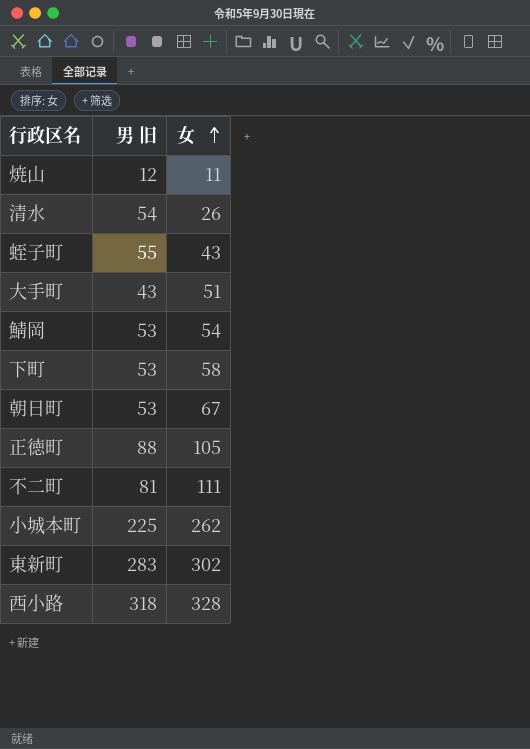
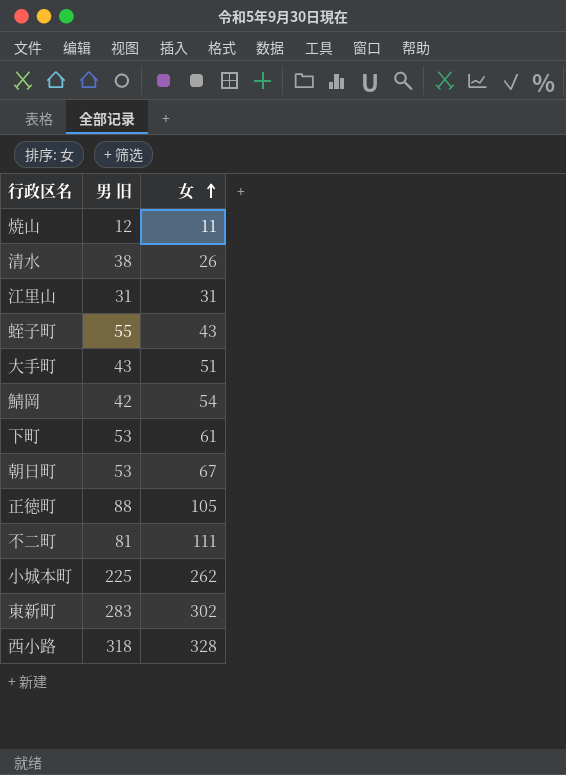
清水 | 男 旧: 54 -> 38
row 江里山: none -> 31 | 31
鯖岡 | 男 旧: 53 -> 42
下町 | 女: 58 -> 61

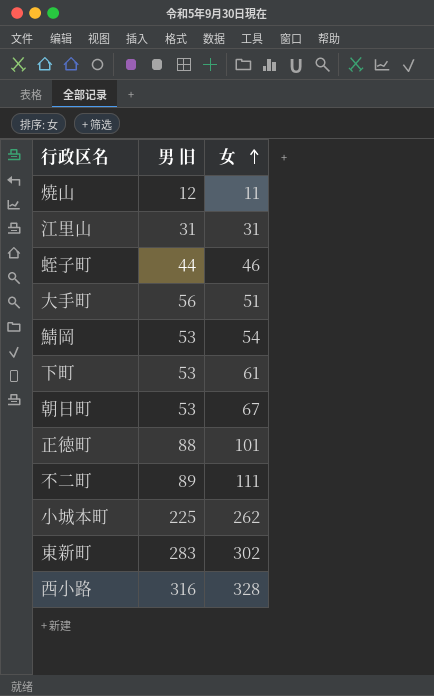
row 清水: 38 | 26 -> none
蛭子町 | 男 旧: 55 -> 44
蛭子町 | 女: 43 -> 46
大手町 | 男 旧: 43 -> 56
鯖岡 | 男 旧: 42 -> 53
正徳町 | 女: 105 -> 101
不二町 | 男 旧: 81 -> 89
西小路 | 男 旧: 318 -> 316

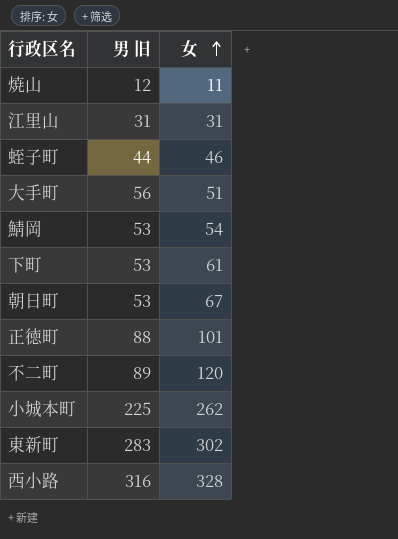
不二町 | 女: 111 -> 120

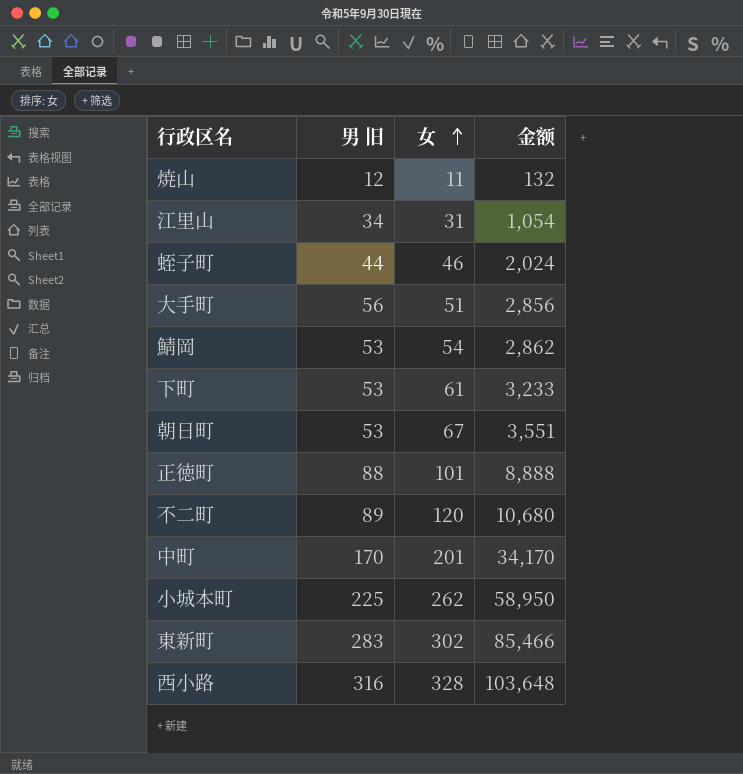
column 金额 | formula: none -> [男 旧] * [女]
江里山 | 男 旧: 31 -> 34
row 中町: none -> 170 | 201 | 34,170

